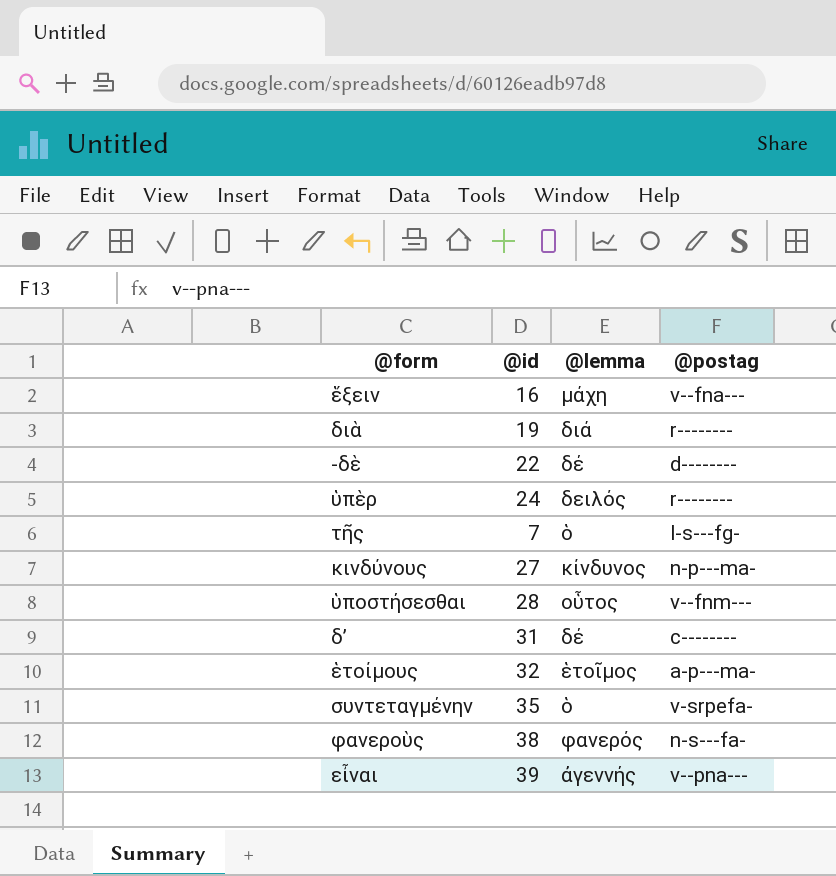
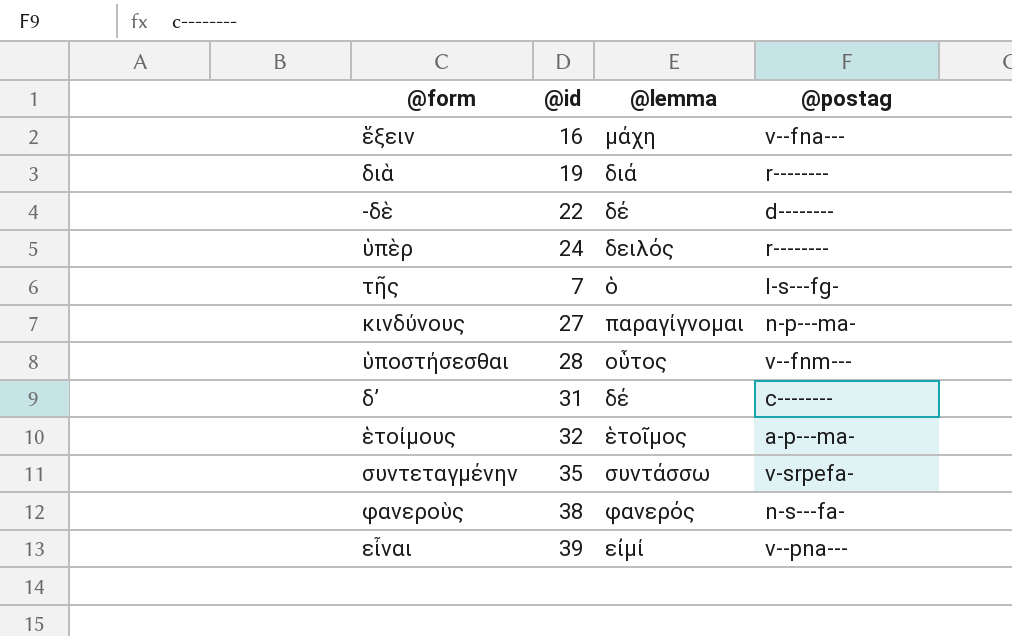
κινδύνους | @lemma: κίνδυνος -> παραγίγνομαι
συντεταγμένην | @lemma: ὁ -> συντάσσω
εἶναι | @lemma: ἀγεννής -> εἰμί

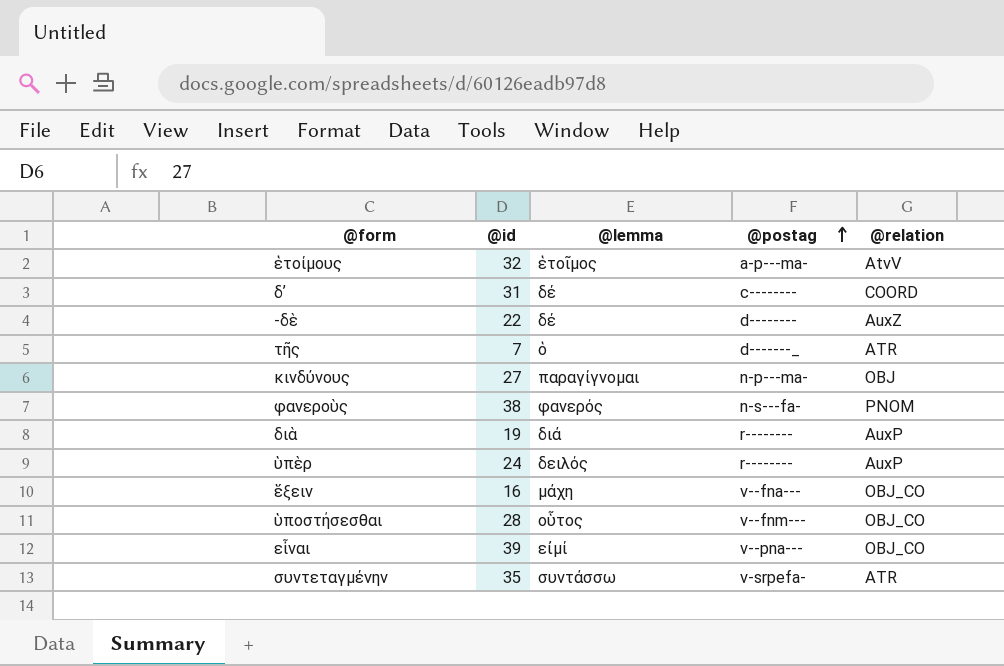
row order: none -> @postag ascending
column @relation | position: none -> 5
τῆς | @postag: l-s---fg- -> d-------_

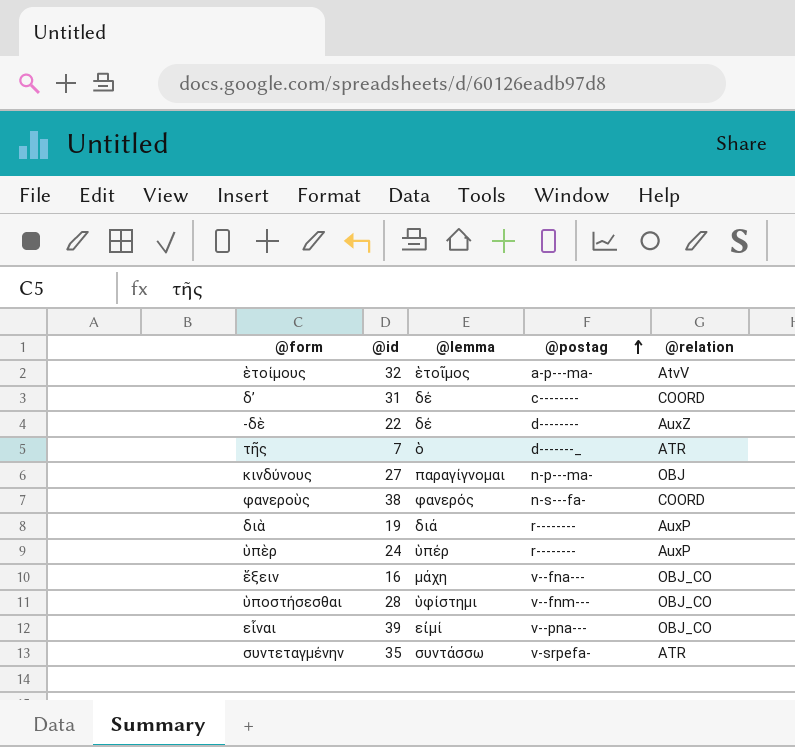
φανεροὺς | @relation: PNOM -> COORD
ὑπὲρ | @lemma: δειλός -> ὑπέρ
ὑποστήσεσθαι | @lemma: οὗτος -> ὑφίστημι

